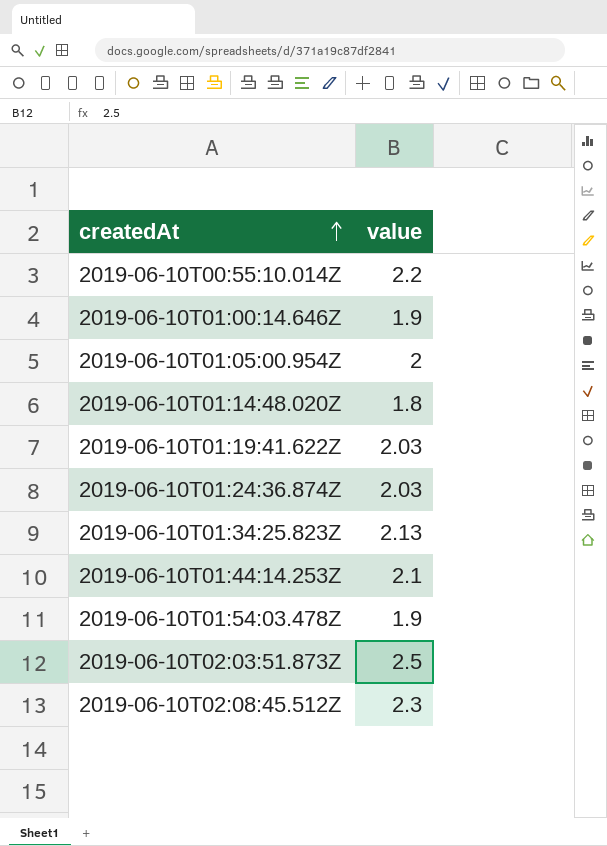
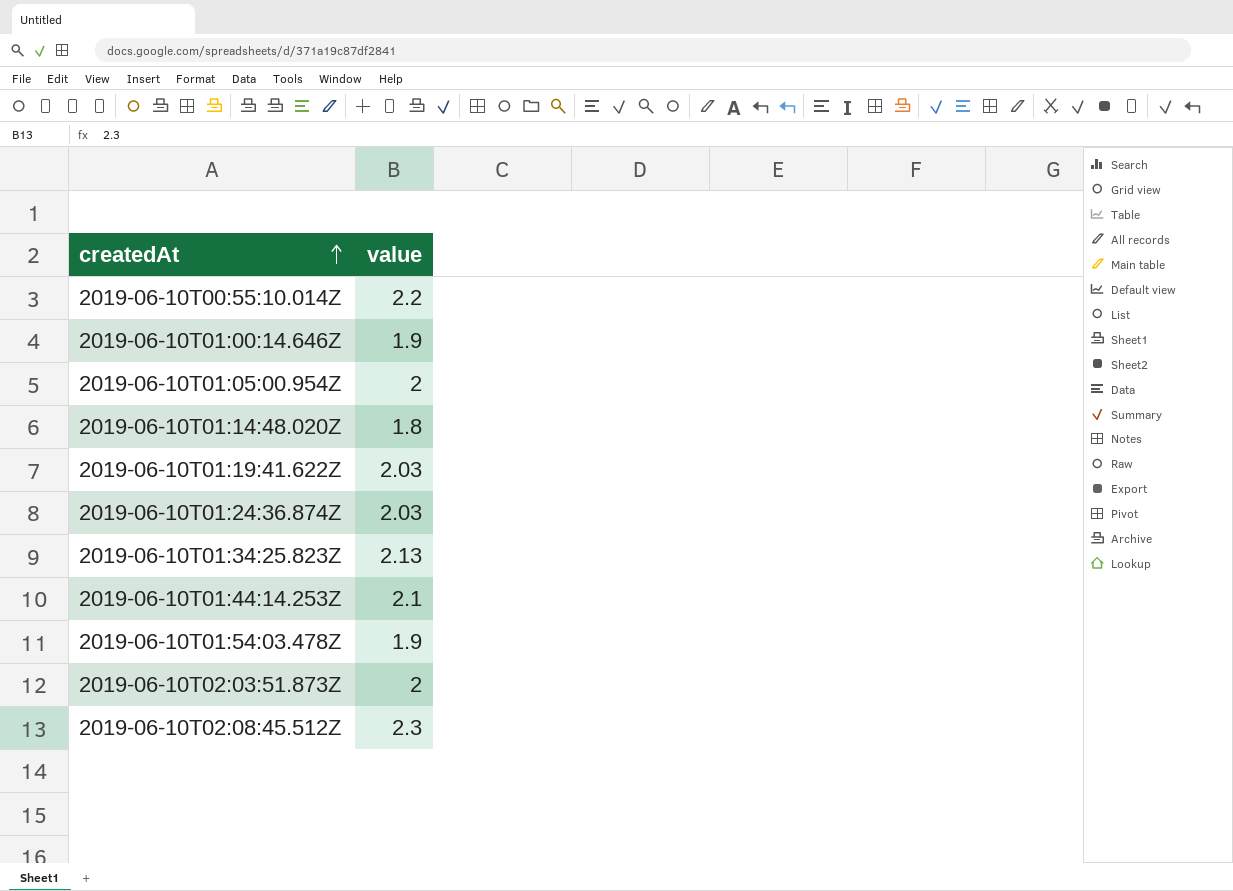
2019-06-10T02:03:51.873Z | value: 2.5 -> 2

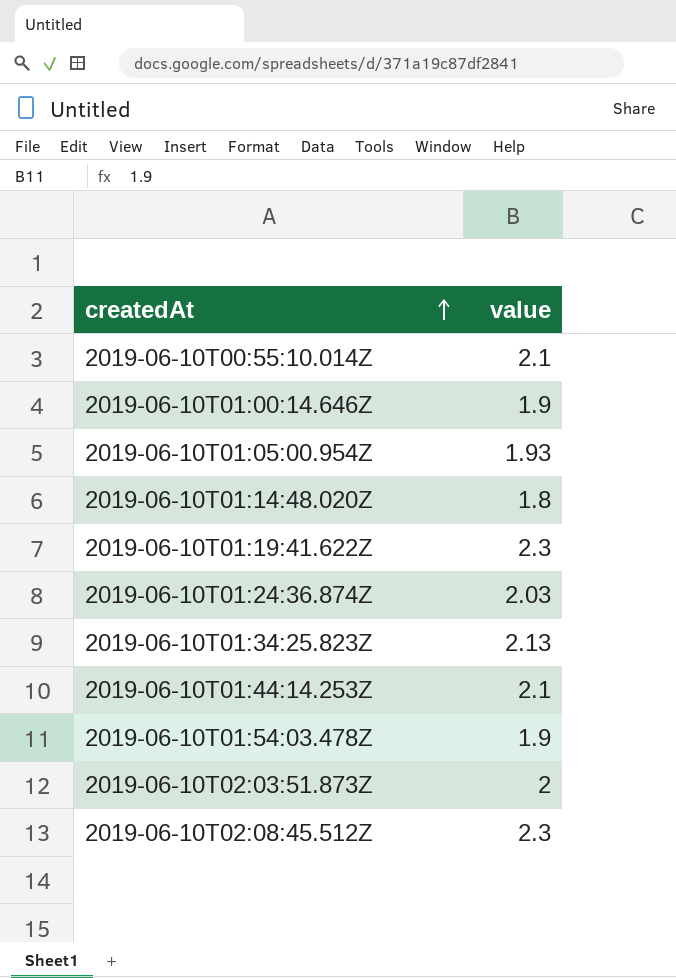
2019-06-10T00:55:10.014Z | value: 2.2 -> 2.1
2019-06-10T01:05:00.954Z | value: 2 -> 1.93
2019-06-10T01:19:41.622Z | value: 2.03 -> 2.3

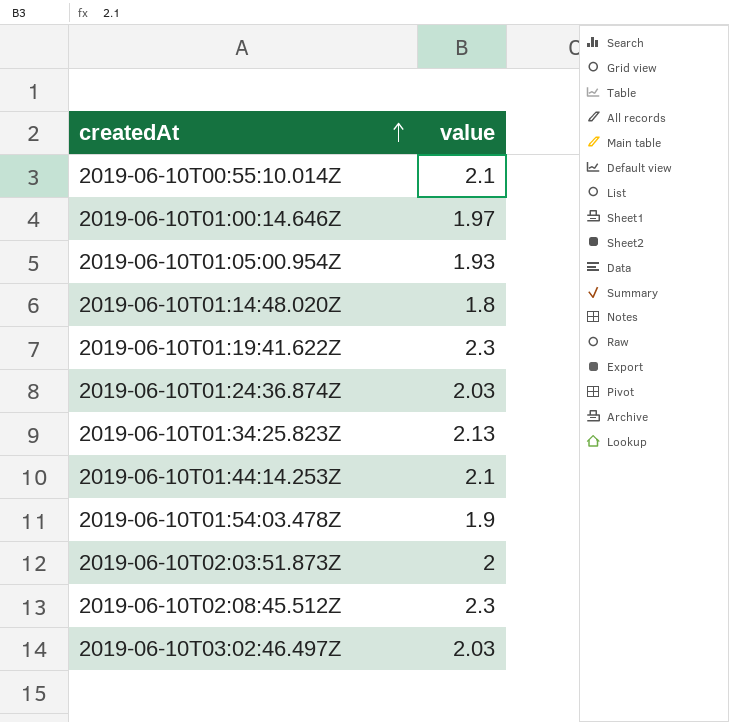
2019-06-10T01:00:14.646Z | value: 1.9 -> 1.97
row 2019-06-10T03:02:46.497Z: none -> 2.03

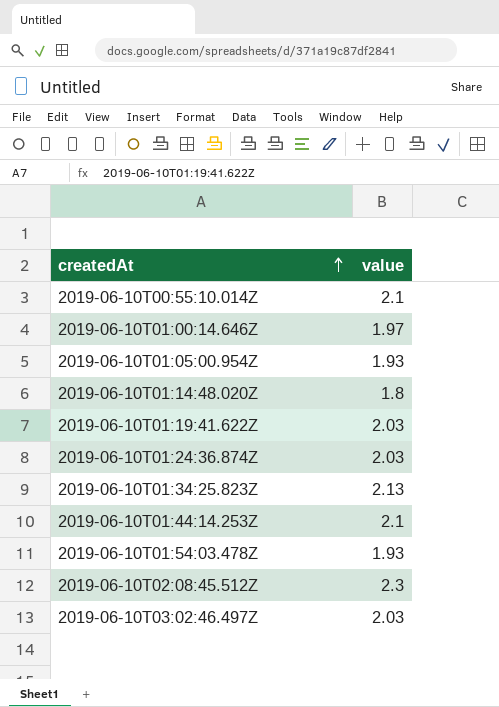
row 2019-06-10T02:03:51.873Z: 2 -> none
2019-06-10T01:19:41.622Z | value: 2.3 -> 2.03
2019-06-10T01:54:03.478Z | value: 1.9 -> 1.93

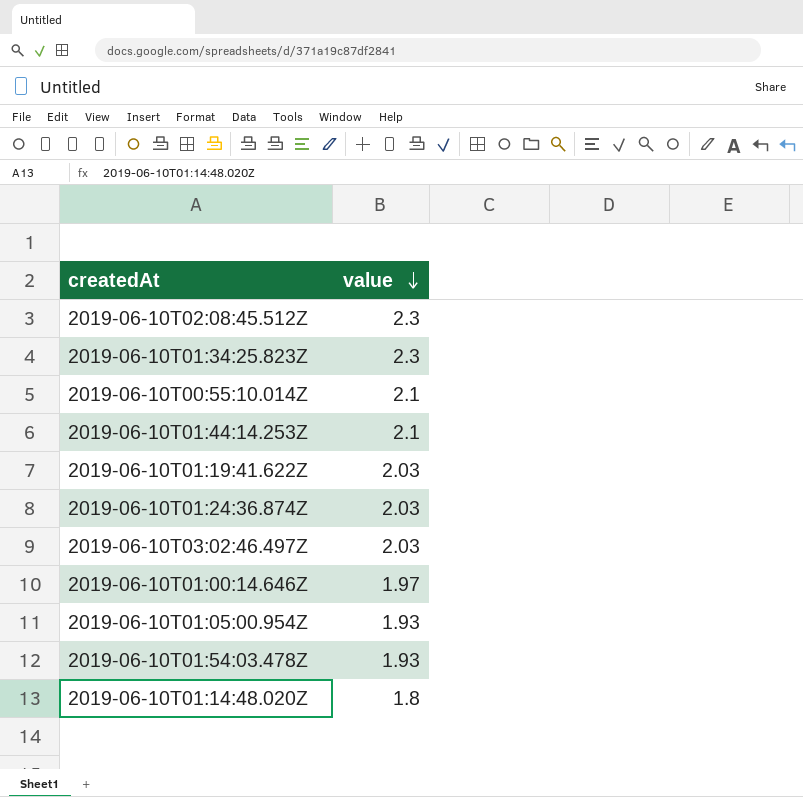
row order: createdAt ascending -> value descending
2019-06-10T01:34:25.823Z | value: 2.13 -> 2.3

